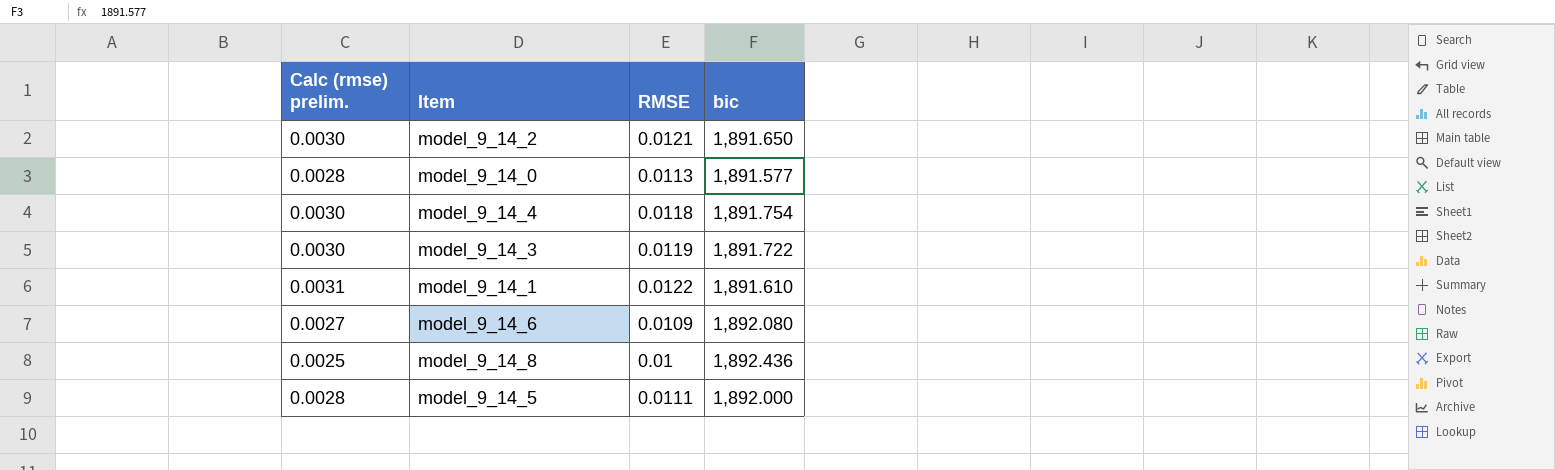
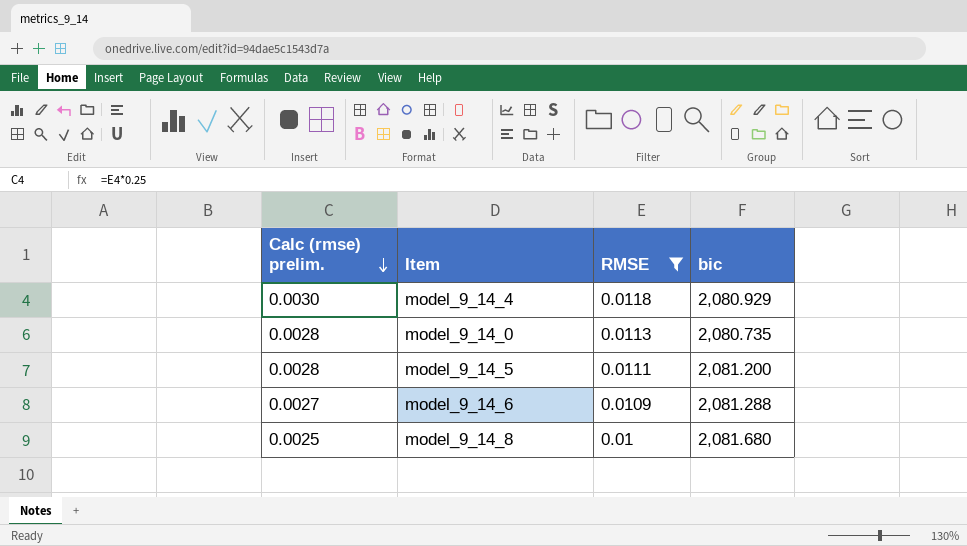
filter: none -> RMSE <= 0.0118
row order: none -> Calc (rmse) prelim. descending
model_9_14_4 | bic: 1,891.754 -> 2,080.929
model_9_14_0 | bic: 1,891.577 -> 2,080.735
model_9_14_5 | bic: 1,892.000 -> 2,081.200
model_9_14_6 | bic: 1,892.080 -> 2,081.288
model_9_14_8 | bic: 1,892.436 -> 2,081.680

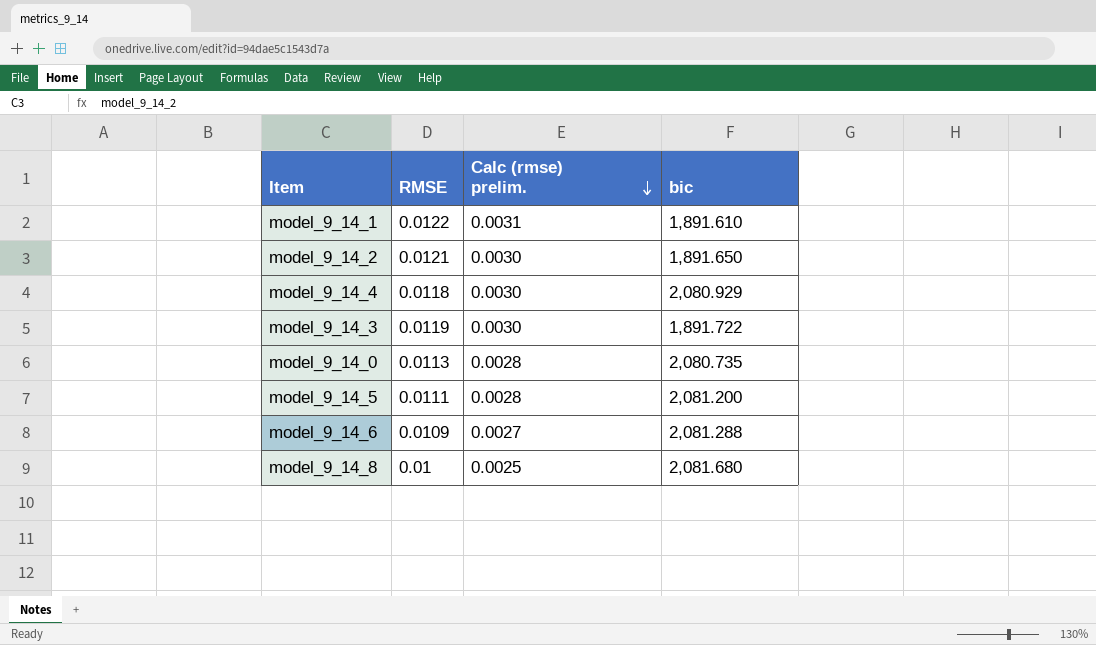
filter: RMSE <= 0.0118 -> none
column Calc (rmse) prelim. | position: 1 -> 3

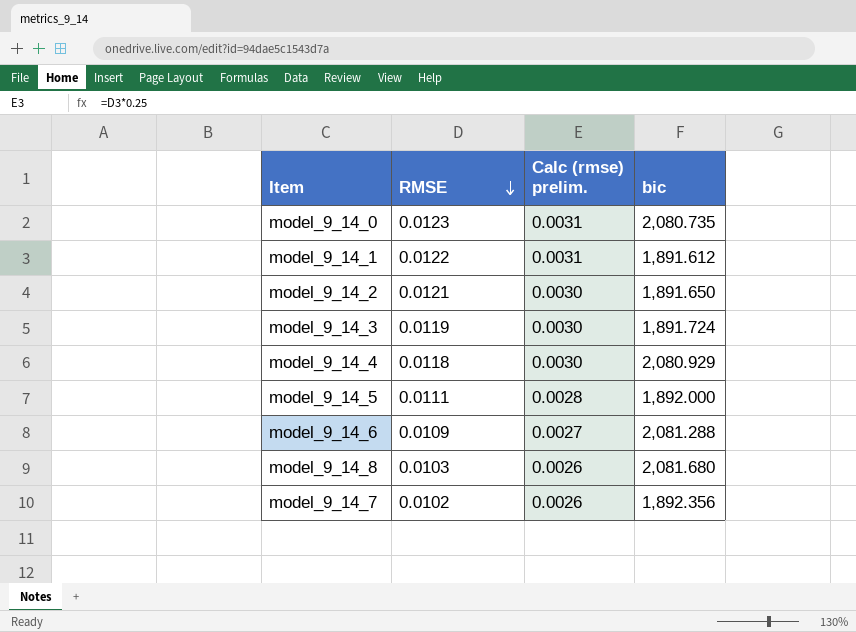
row order: Calc (rmse) prelim. descending -> RMSE descending
model_9_14_0 | RMSE: 0.0113 -> 0.0123
model_9_14_0 | Calc (rmse) prelim.: 0.0028 -> 0.0031
model_9_14_1 | bic: 1,891.610 -> 1,891.612
model_9_14_3 | bic: 1,891.722 -> 1,891.724
model_9_14_5 | bic: 2,081.200 -> 1,892.000
model_9_14_8 | RMSE: 0.01 -> 0.0103
model_9_14_8 | Calc (rmse) prelim.: 0.0025 -> 0.0026
row model_9_14_7: none -> 0.0102 | 0.0026 | 1,892.356

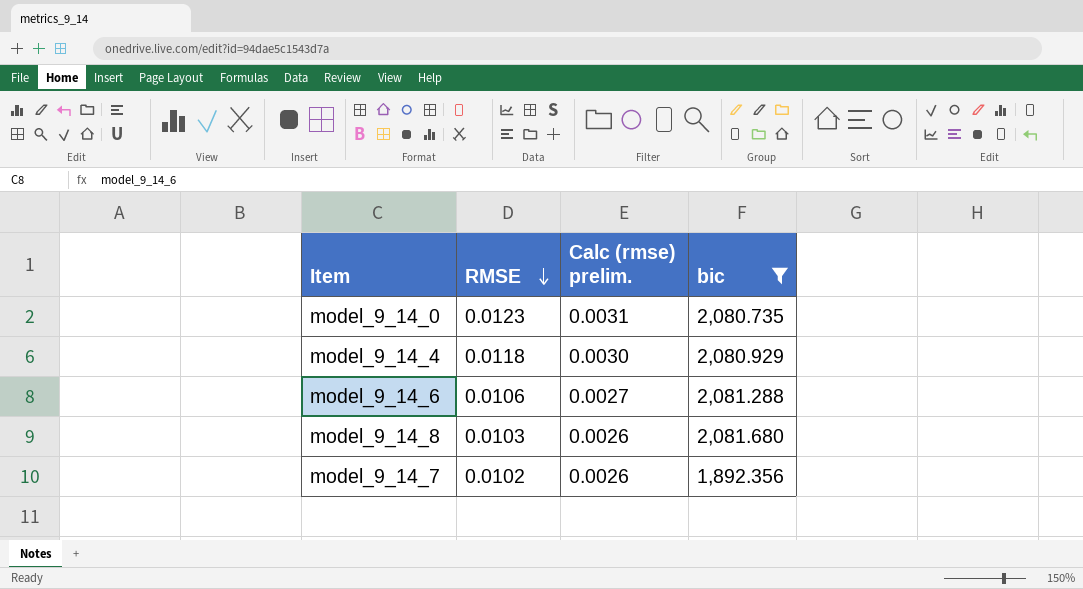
filter: none -> bic >= 1,892.356
model_9_14_6 | RMSE: 0.0109 -> 0.0106

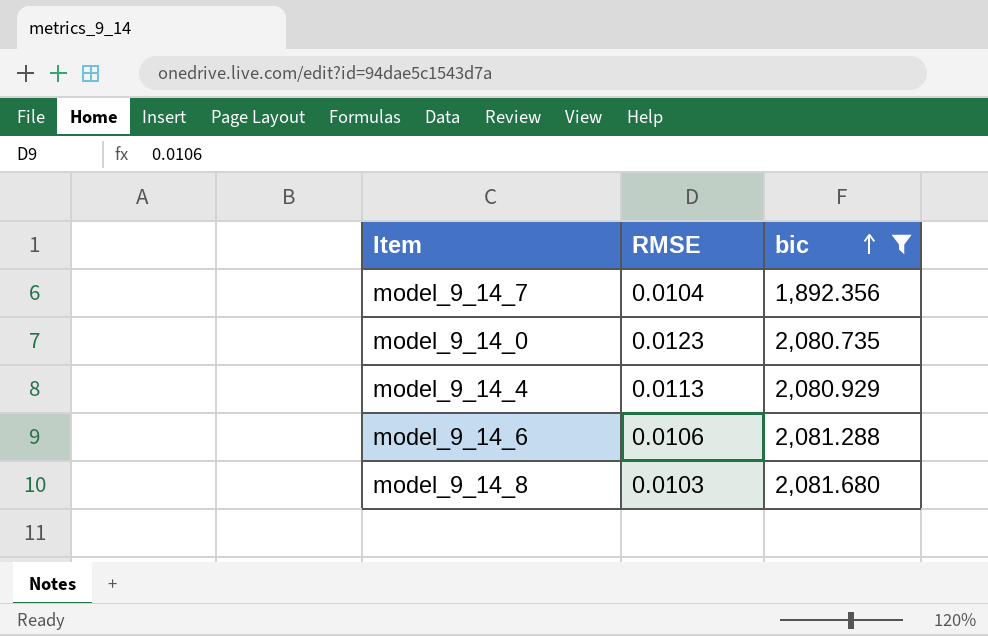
row order: RMSE descending -> bic ascending
column Calc (rmse) prelim. | formula: [RMSE] * 0.25 -> none
model_9_14_7 | RMSE: 0.0102 -> 0.0104
model_9_14_4 | RMSE: 0.0118 -> 0.0113

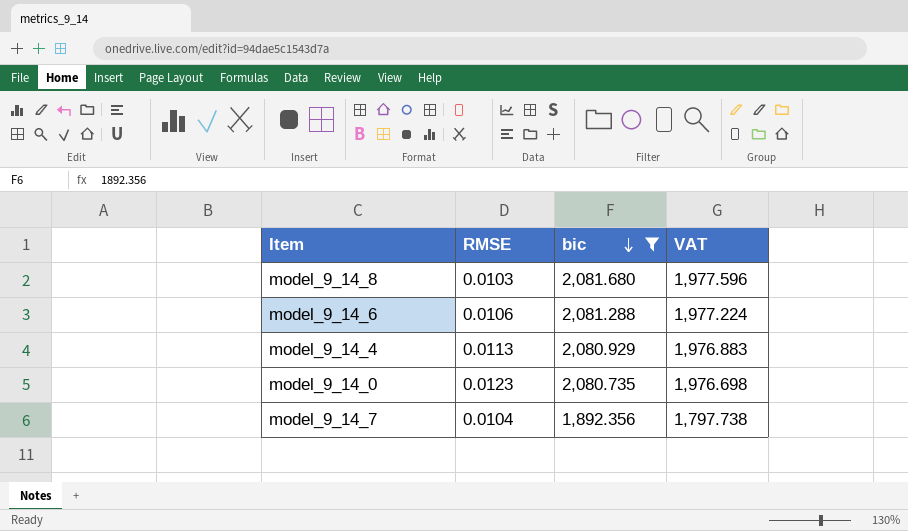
row order: bic ascending -> bic descending
column VAT | formula: none -> [bic] * 0.95

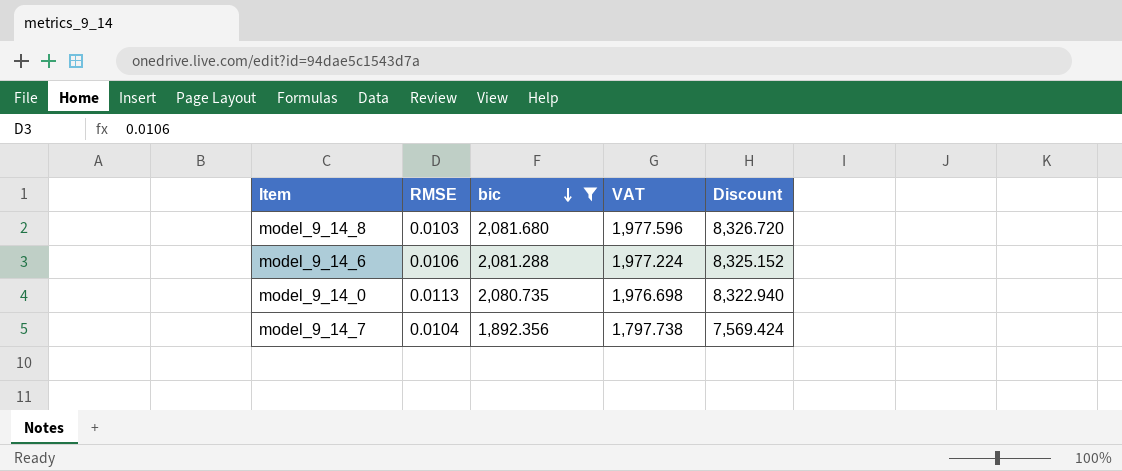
column Discount | formula: none -> [bic] * 4
row model_9_14_4: 0.0113 | 2,080.929 | 1,976.883 -> none
model_9_14_0 | RMSE: 0.0123 -> 0.0113

